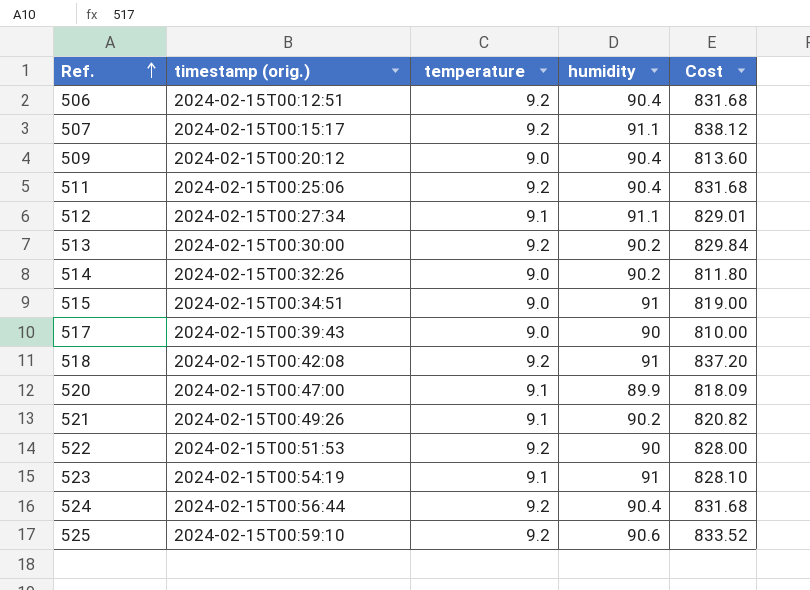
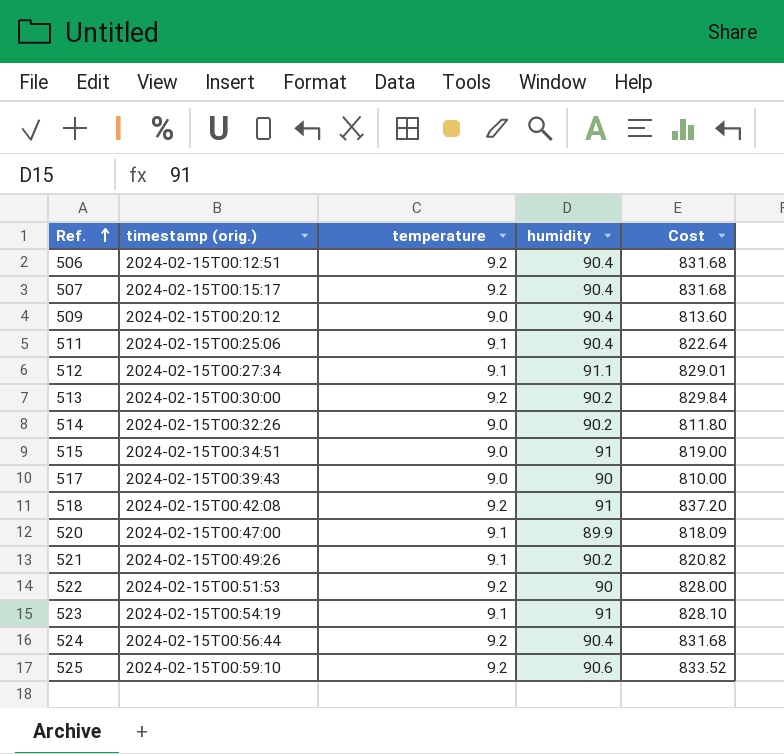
507 | humidity: 91.1 -> 90.4
507 | Cost: 838.12 -> 831.68
511 | temperature: 9.2 -> 9.1
511 | Cost: 831.68 -> 822.64

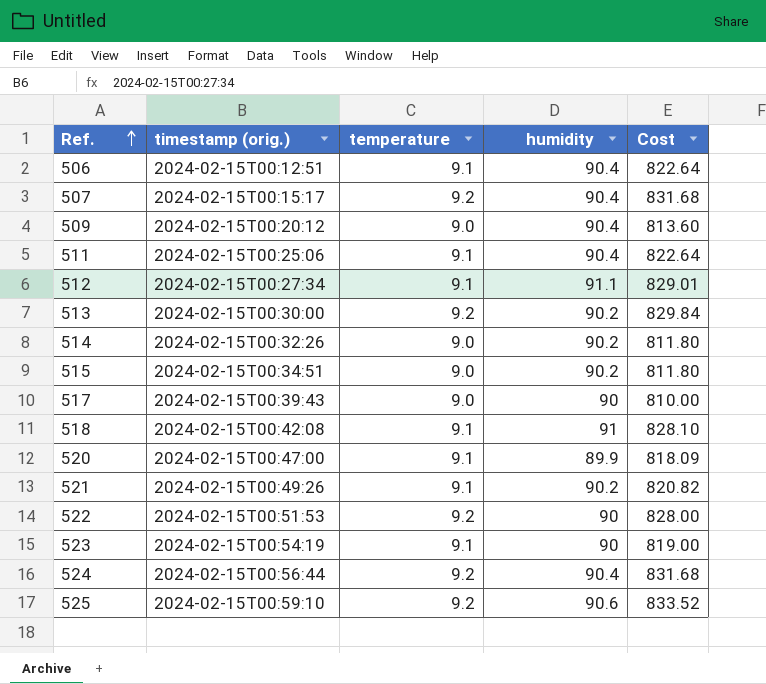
506 | temperature: 9.2 -> 9.1
506 | Cost: 831.68 -> 822.64
515 | humidity: 91 -> 90.2
515 | Cost: 819.00 -> 811.80
518 | temperature: 9.2 -> 9.1
518 | Cost: 837.20 -> 828.10
523 | humidity: 91 -> 90
523 | Cost: 828.10 -> 819.00

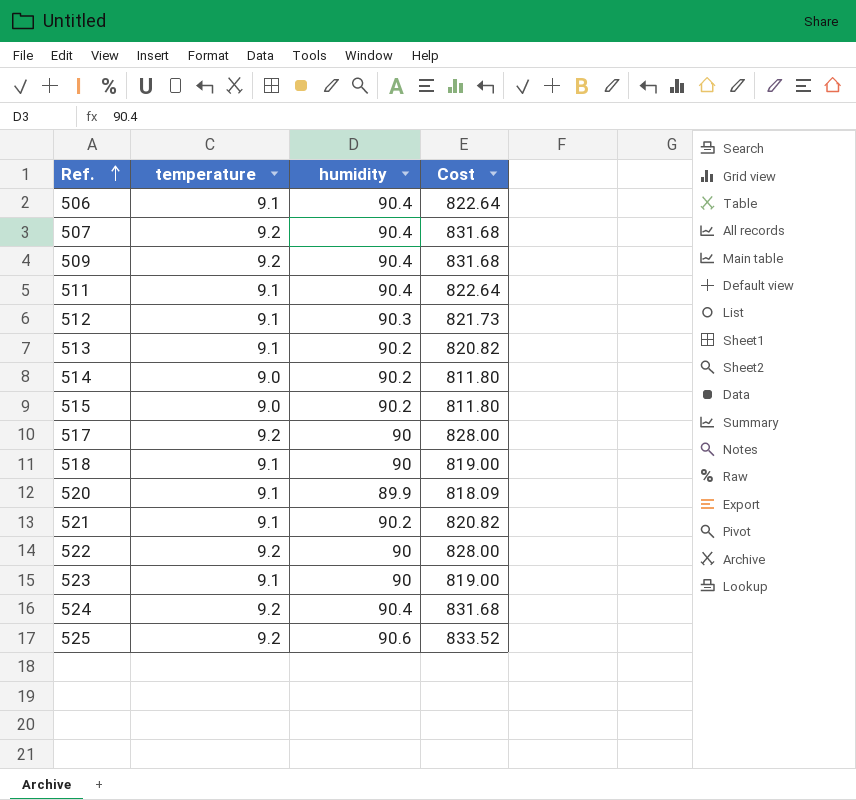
column timestamp (orig.) | position: 2 -> none
509 | temperature: 9.0 -> 9.2
509 | Cost: 813.60 -> 831.68
512 | humidity: 91.1 -> 90.3
512 | Cost: 829.01 -> 821.73
513 | temperature: 9.2 -> 9.1
513 | Cost: 829.84 -> 820.82
517 | temperature: 9.0 -> 9.2
517 | Cost: 810.00 -> 828.00
518 | humidity: 91 -> 90
518 | Cost: 828.10 -> 819.00

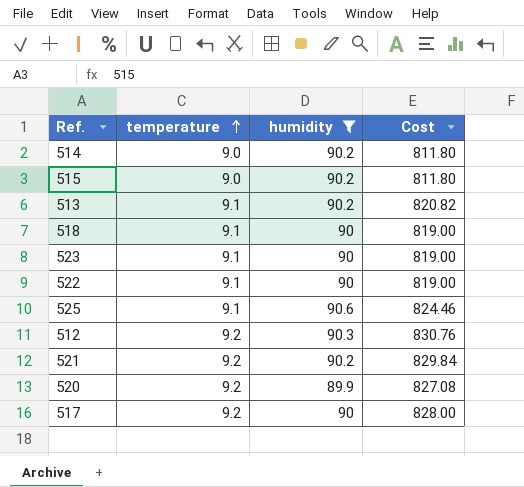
filter: none -> humidity != 90.4
row order: Ref. ascending -> temperature ascending
522 | temperature: 9.2 -> 9.1
522 | Cost: 828.00 -> 819.00
525 | temperature: 9.2 -> 9.1
525 | Cost: 833.52 -> 824.46
512 | temperature: 9.1 -> 9.2
512 | Cost: 821.73 -> 830.76
521 | temperature: 9.1 -> 9.2
521 | Cost: 820.82 -> 829.84
520 | temperature: 9.1 -> 9.2
520 | Cost: 818.09 -> 827.08

